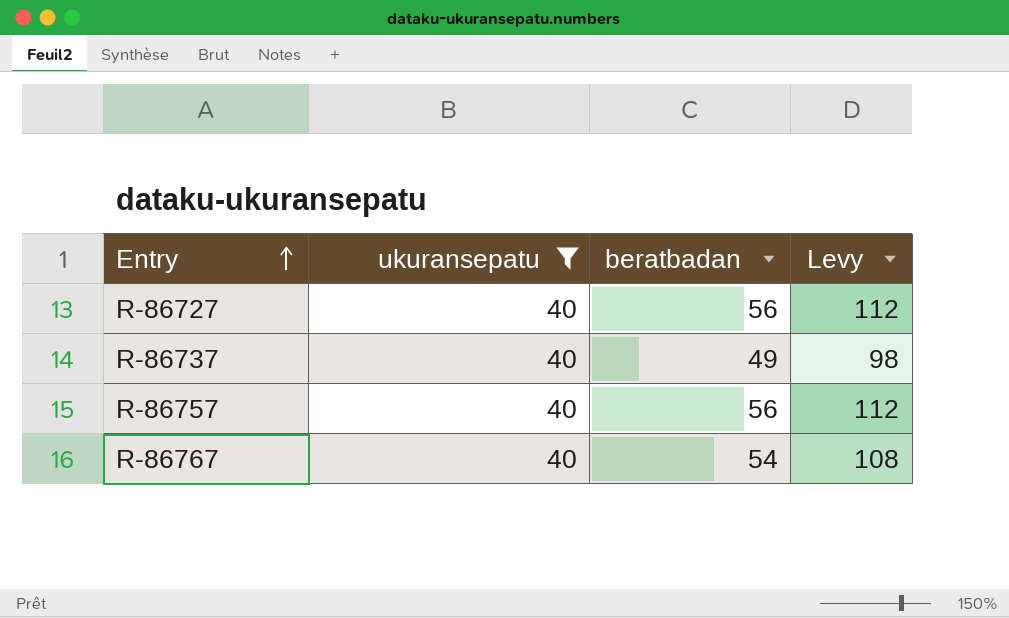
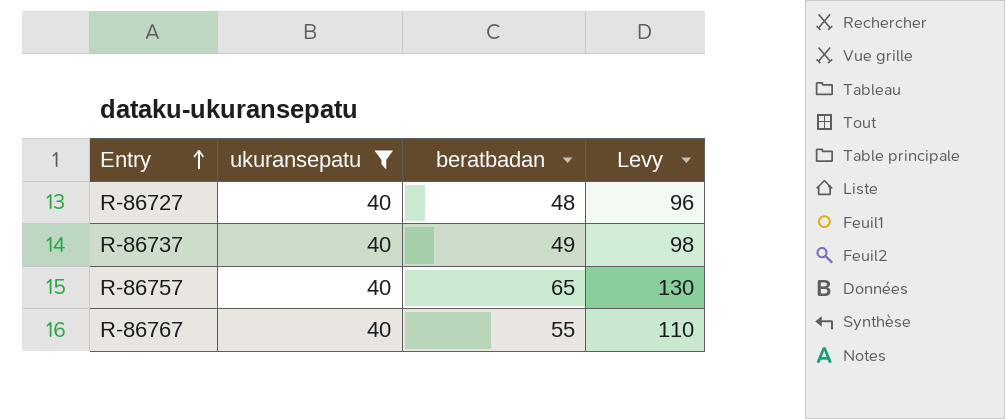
R-86727 | beratbadan: 56 -> 48
R-86727 | Levy: 112 -> 96
R-86757 | beratbadan: 56 -> 65
R-86757 | Levy: 112 -> 130
R-86767 | beratbadan: 54 -> 55
R-86767 | Levy: 108 -> 110

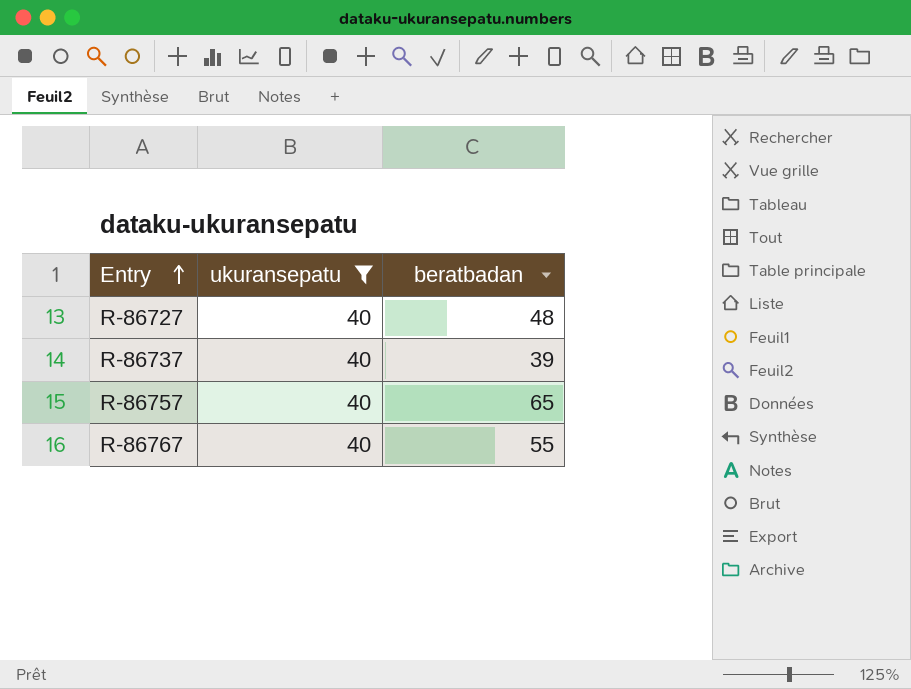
column Levy | formula: [beratbadan] * 2 -> none
R-86737 | beratbadan: 49 -> 39

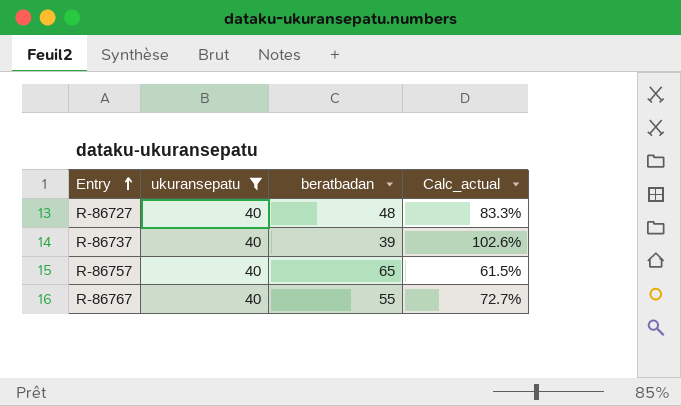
column Calc_actual | formula: none -> [ukuransepatu] / [beratbadan]

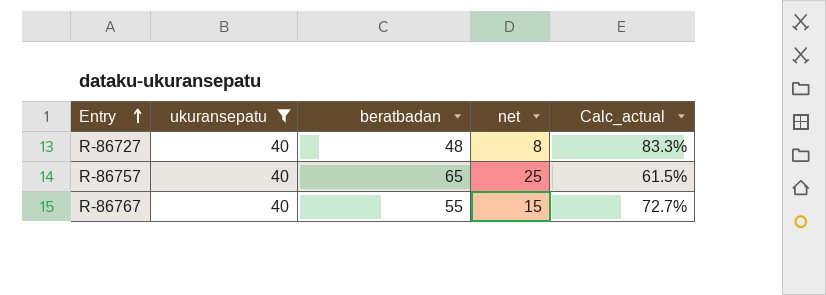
column net | formula: none -> [beratbadan] - [ukuransepatu]
row R-86737: 40 | 39 | 102.6% -> none

